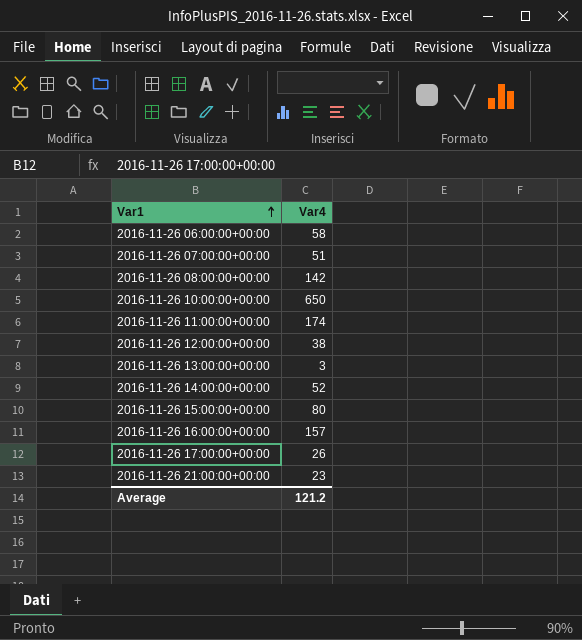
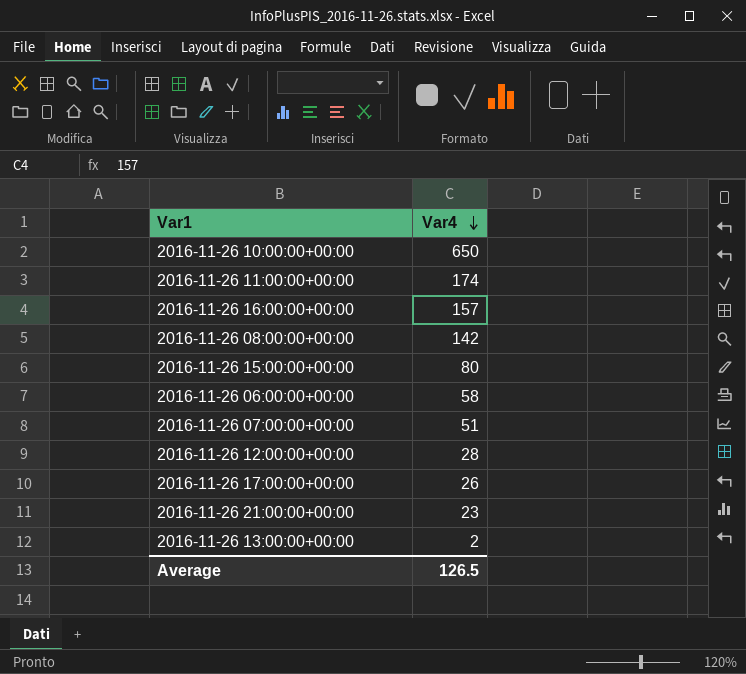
row order: Var1 ascending -> Var4 descending
row 2016-11-26 14:00:00+00:00: 52 -> none
2016-11-26 12:00:00+00:00 | Var4: 38 -> 28
2016-11-26 13:00:00+00:00 | Var4: 3 -> 2
Average | Var4: 121.2 -> 126.5

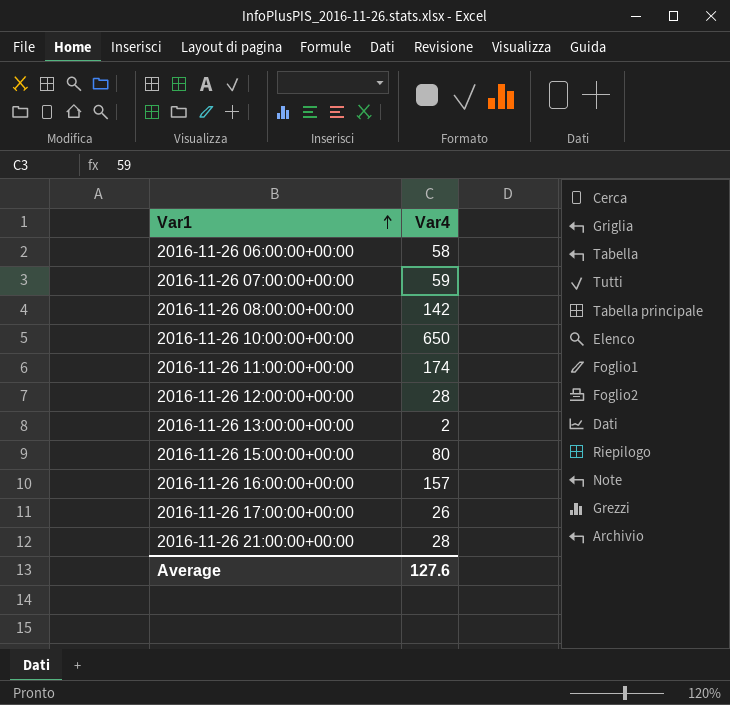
row order: Var4 descending -> Var1 ascending
2016-11-26 07:00:00+00:00 | Var4: 51 -> 59
2016-11-26 21:00:00+00:00 | Var4: 23 -> 28
Average | Var4: 126.5 -> 127.6

